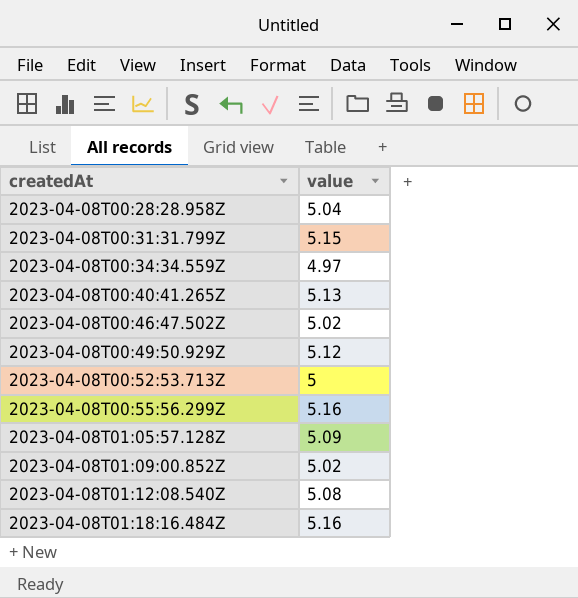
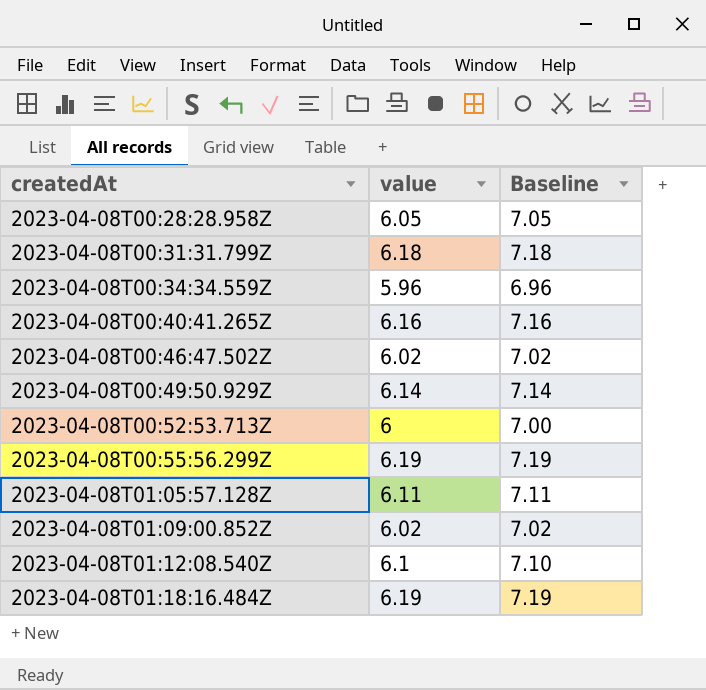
column Baseline | formula: none -> [value] + 1
2023-04-08T00:28:28.958Z | value: 5.04 -> 6.05
2023-04-08T00:31:31.799Z | value: 5.15 -> 6.18
2023-04-08T00:34:34.559Z | value: 4.97 -> 5.96
2023-04-08T00:40:41.265Z | value: 5.13 -> 6.16
2023-04-08T00:46:47.502Z | value: 5.02 -> 6.02
2023-04-08T00:49:50.929Z | value: 5.12 -> 6.14
2023-04-08T00:52:53.713Z | value: 5 -> 6
2023-04-08T00:55:56.299Z | value: 5.16 -> 6.19
2023-04-08T01:05:57.128Z | value: 5.09 -> 6.11
2023-04-08T01:09:00.852Z | value: 5.02 -> 6.02
2023-04-08T01:12:08.540Z | value: 5.08 -> 6.1
2023-04-08T01:18:16.484Z | value: 5.16 -> 6.19

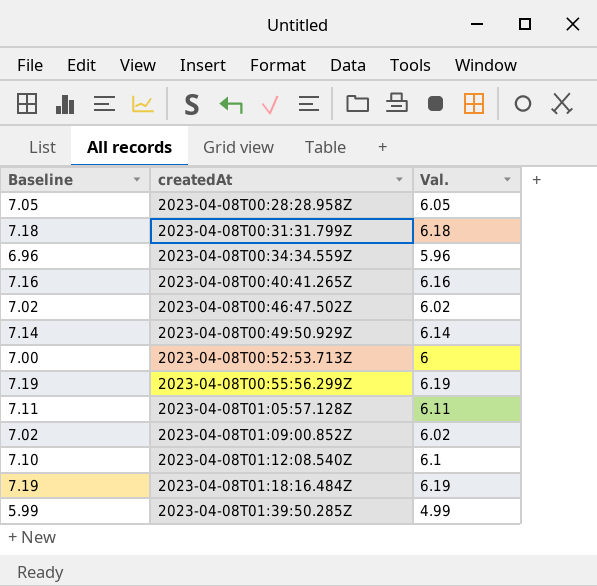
column Baseline | position: 3 -> 1
column name: value -> Val.
row 2023-04-08T01:39:50.285Z: none -> 5.99 | 4.99

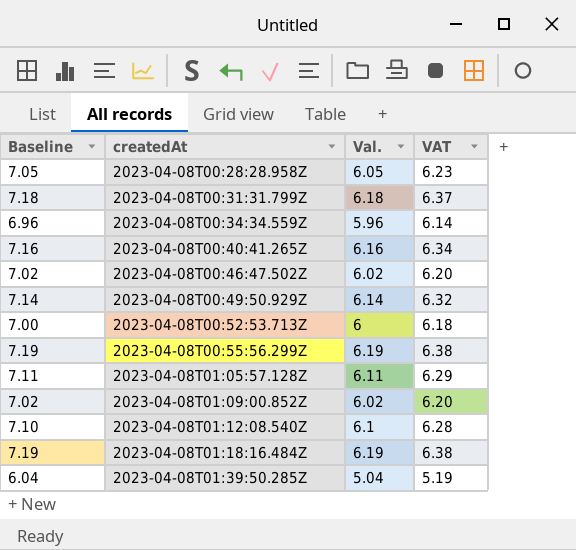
column VAT | formula: none -> [Val.] * 1.03
2023-04-08T01:39:50.285Z | Baseline: 5.99 -> 6.04
2023-04-08T01:39:50.285Z | Val.: 4.99 -> 5.04

